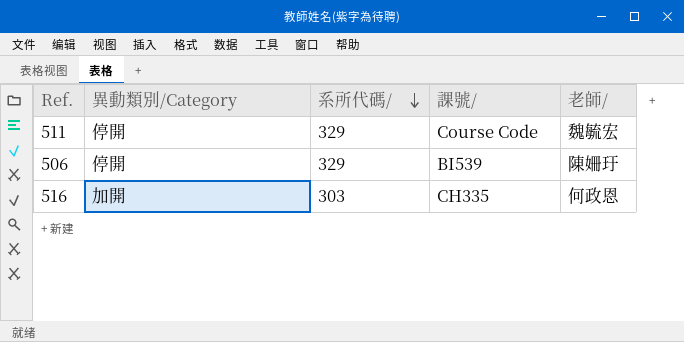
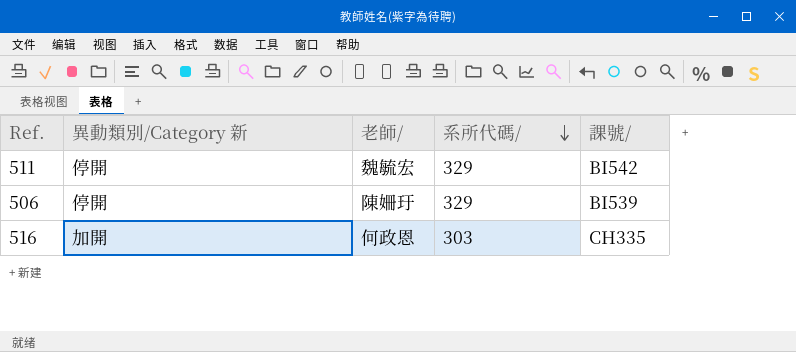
column name: 異動類別/Category -> 異動類別/Category 新
column 老師/ | position: 5 -> 3
511 | 課號/: Course Code -> BI542

